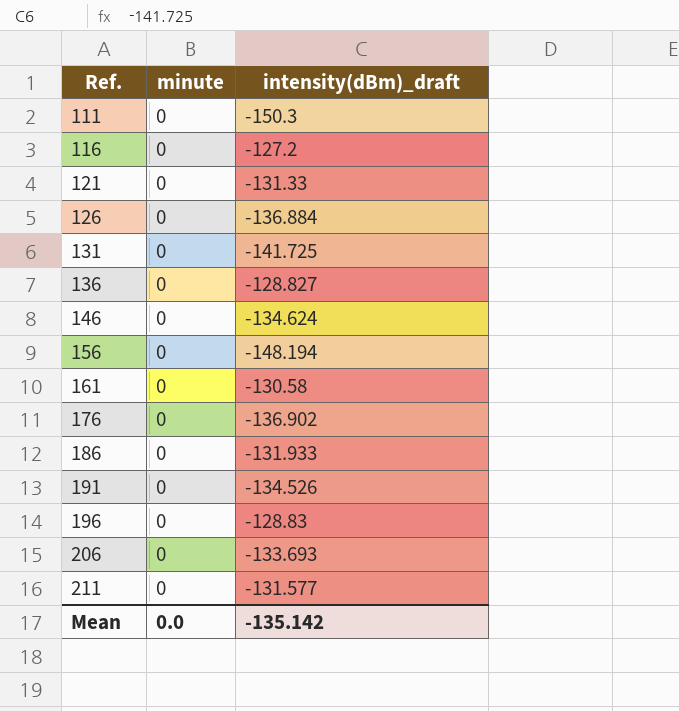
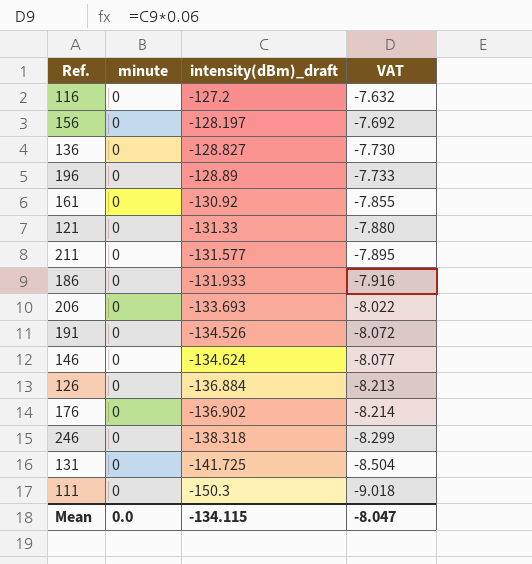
row order: Ref. ascending -> intensity(dBm)_draft descending
column VAT | formula: none -> [intensity(dBm)_draft] * 0.06
156 | intensity(dBm)_draft: -148.194 -> -128.197
196 | intensity(dBm)_draft: -128.83 -> -128.89
161 | intensity(dBm)_draft: -130.58 -> -130.92
row 246: none -> 0 | -138.318 | -8.299
Mean | intensity(dBm)_draft: -135.142 -> -134.115

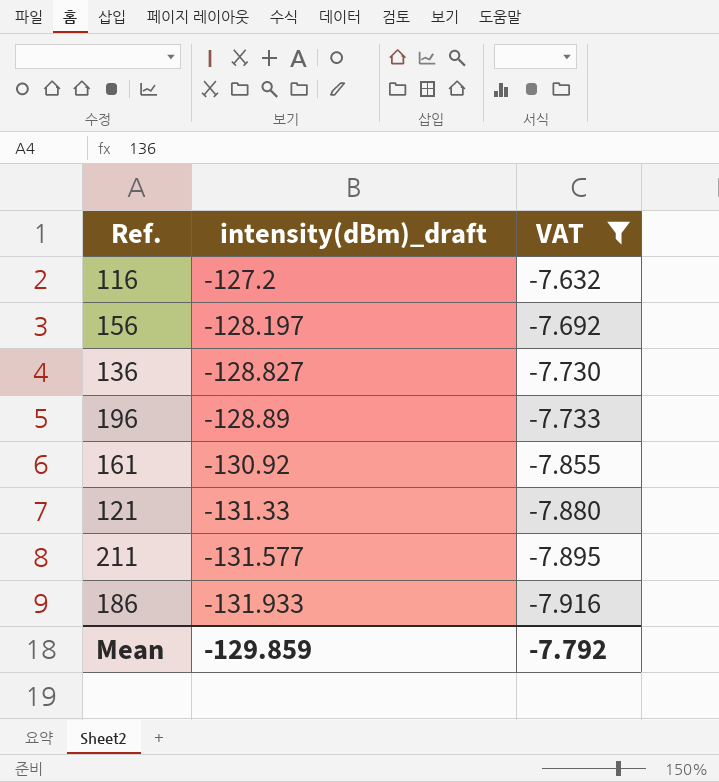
filter: none -> VAT >= -7.916
column minute | position: 2 -> none
Mean | intensity(dBm)_draft: -134.115 -> -129.859
Mean | VAT: -8.047 -> -7.792

